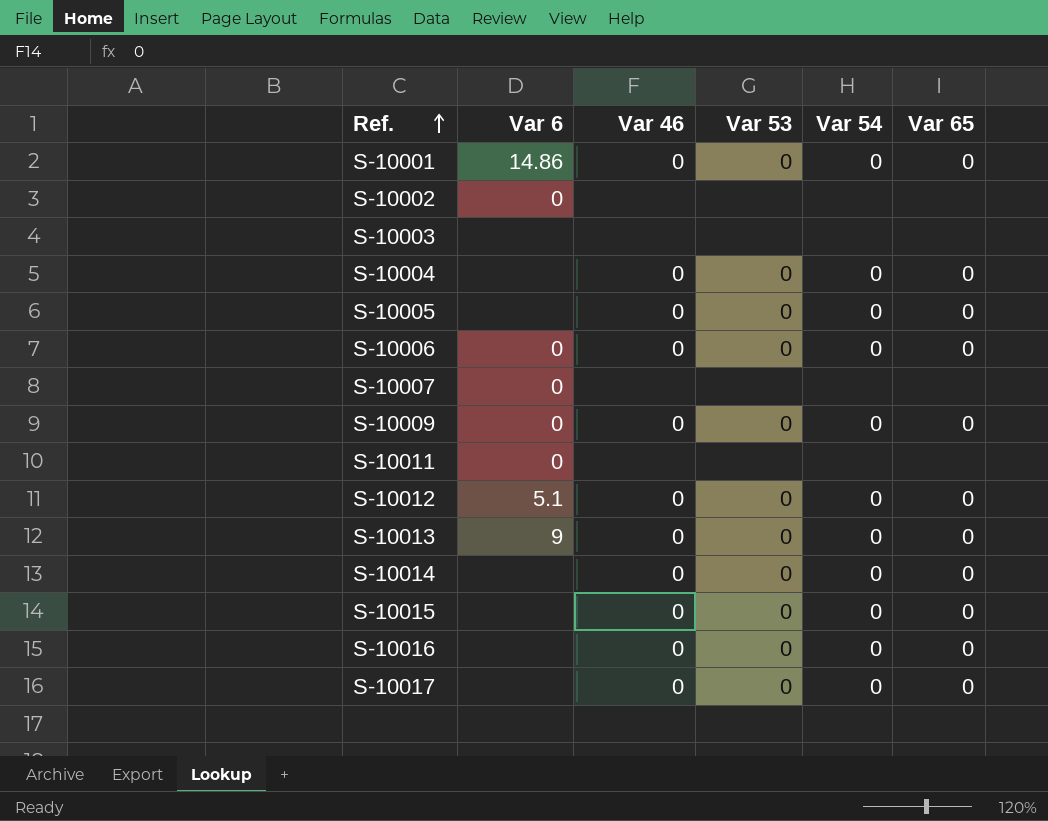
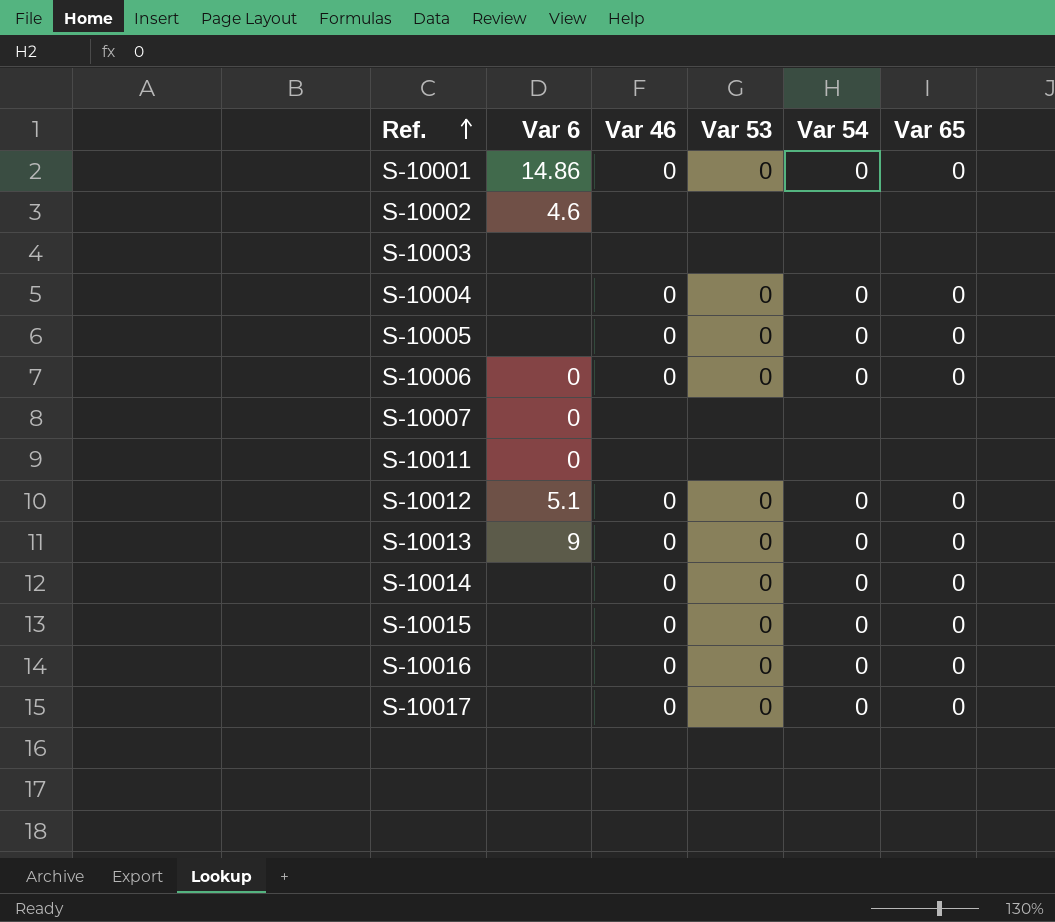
row S-10009: 0 | 0 | 0 | 0 | 0 -> none
S-10002 | Var 6: 0 -> 4.6

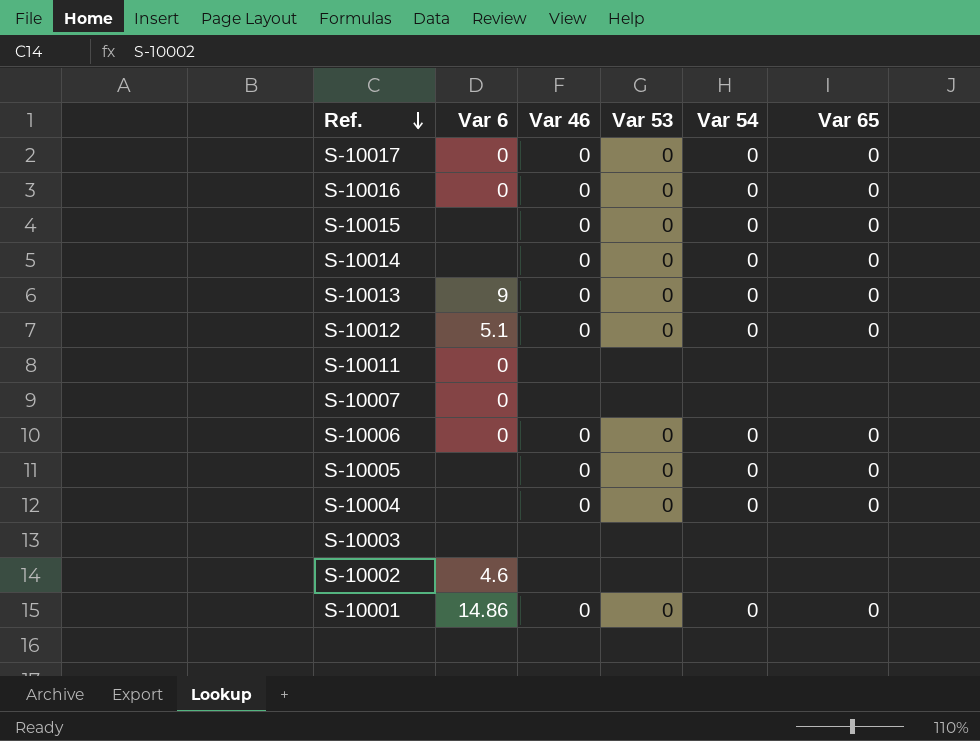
row order: Ref. ascending -> Ref. descending
S-10017 | Var 6: none -> 0
S-10016 | Var 6: none -> 0

